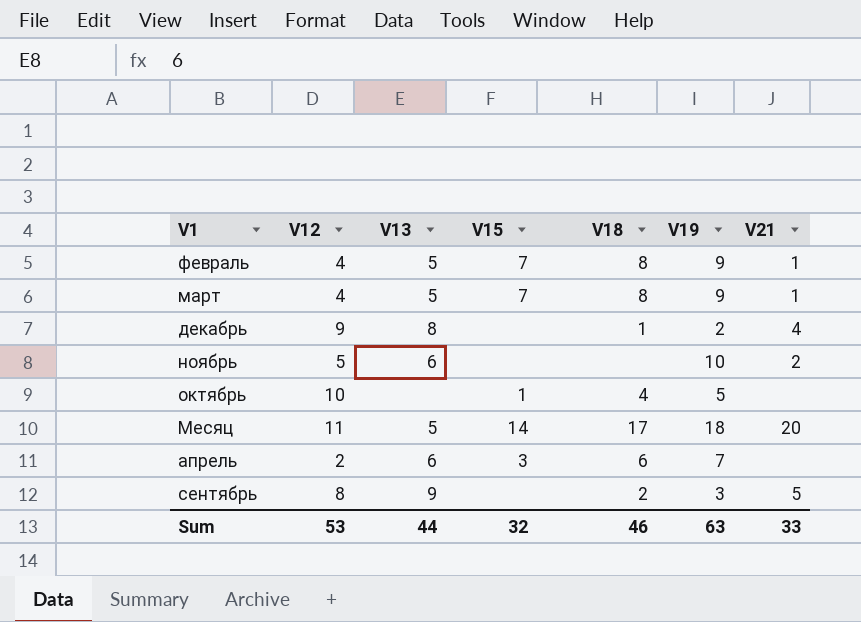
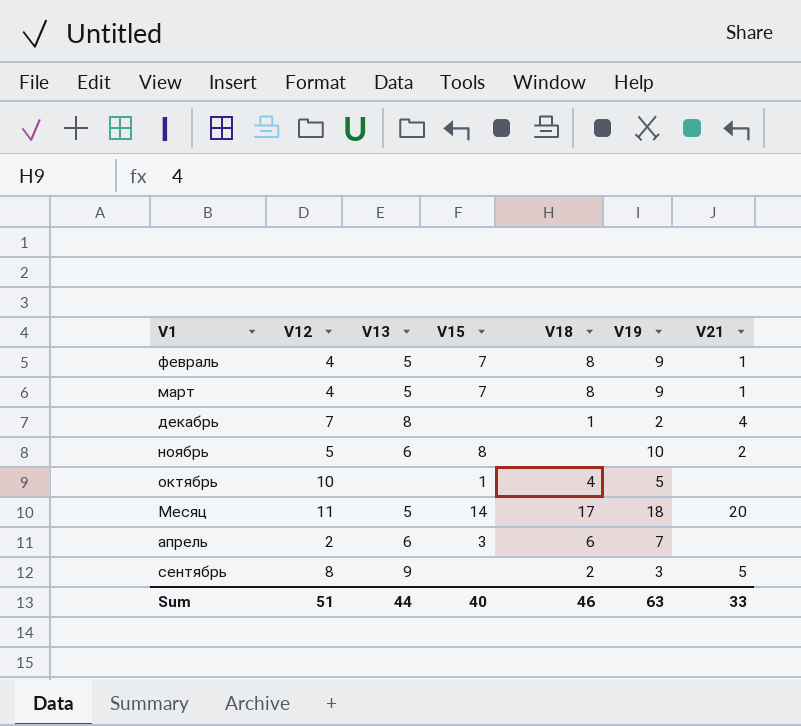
декабрь | V12: 9 -> 7
ноябрь | V15: none -> 8
Sum | V12: 53 -> 51
Sum | V15: 32 -> 40

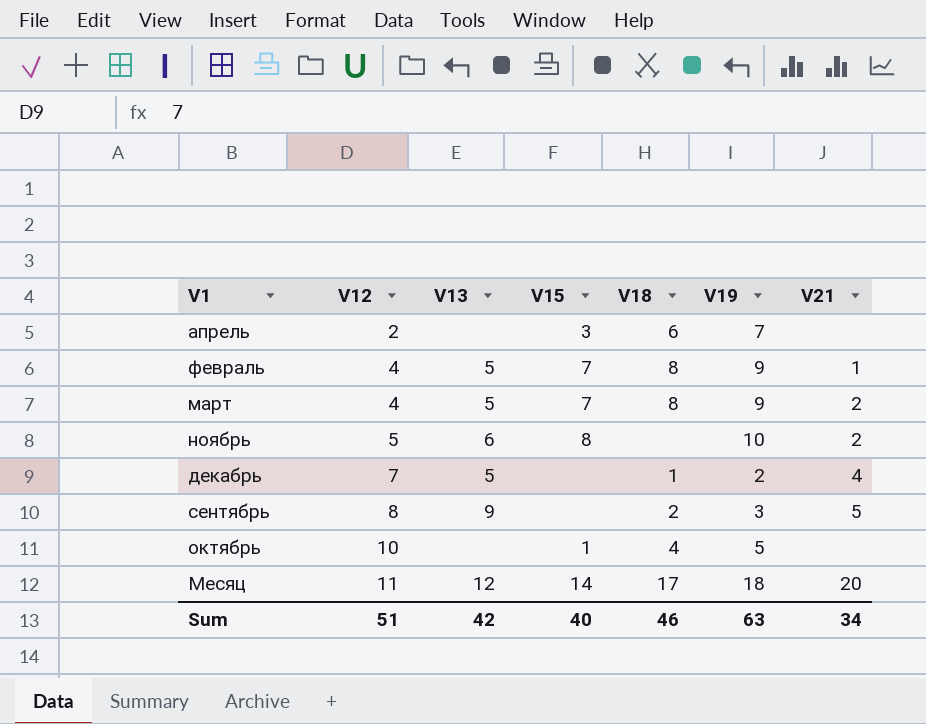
row order: none -> V12 ascending
апрель | V13: 6 -> none
март | V21: 1 -> 2
декабрь | V13: 8 -> 5
Месяц | V13: 5 -> 12
Sum | V13: 44 -> 42
Sum | V21: 33 -> 34

